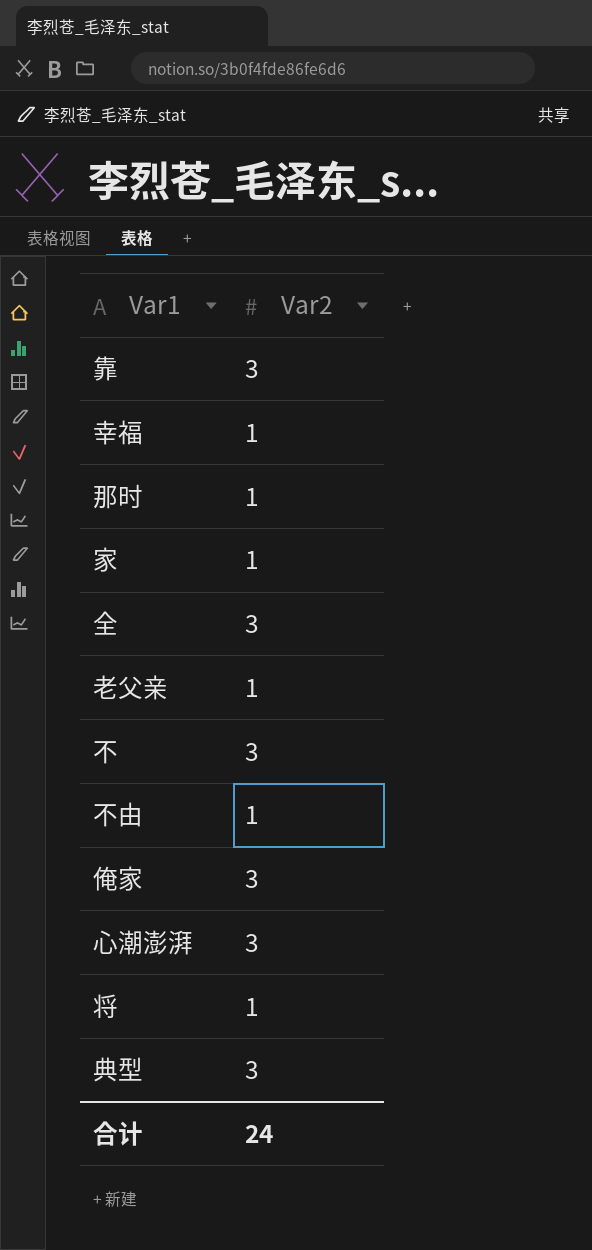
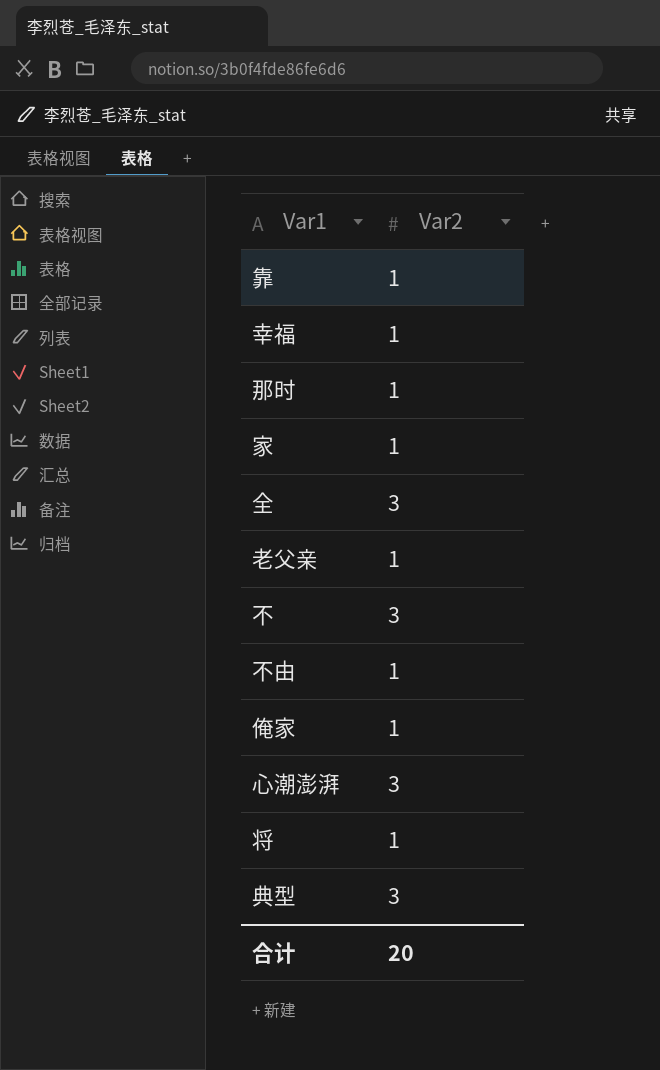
靠 | Var2: 3 -> 1
俺家 | Var2: 3 -> 1
合计 | Var2: 24 -> 20

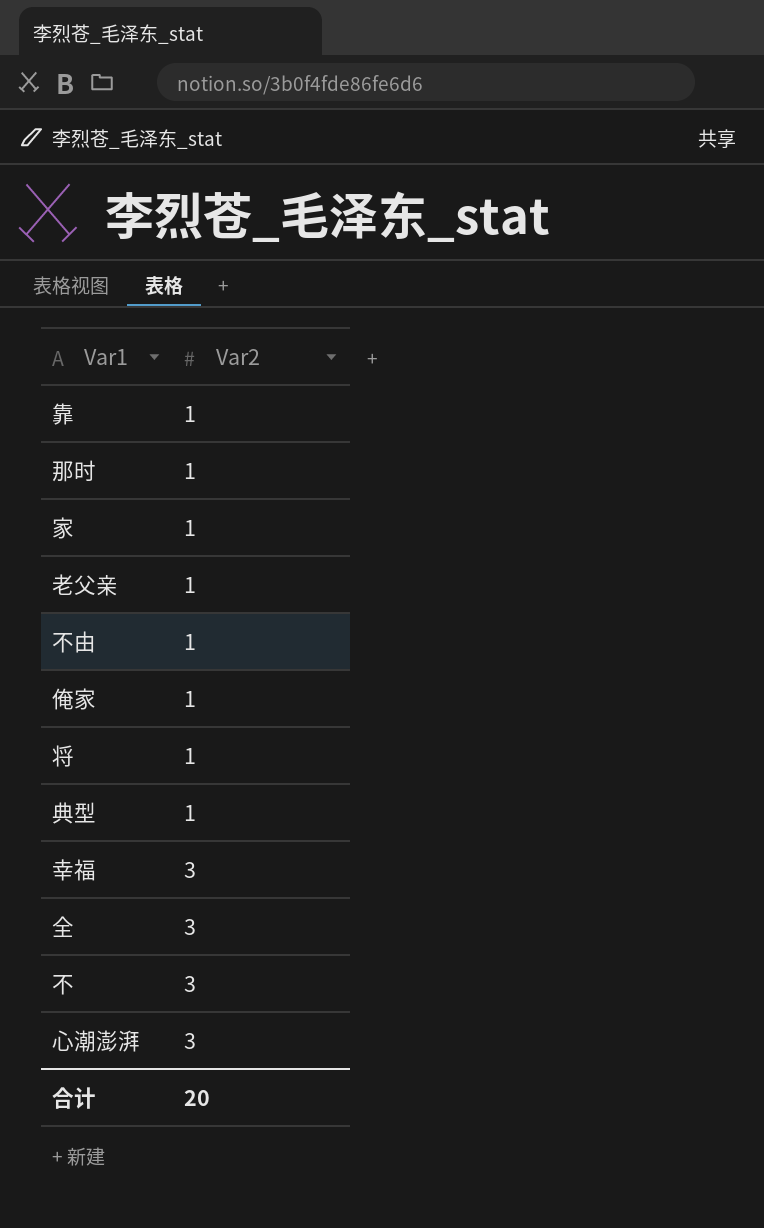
row order: none -> Var2 ascending
典型 | Var2: 3 -> 1
幸福 | Var2: 1 -> 3

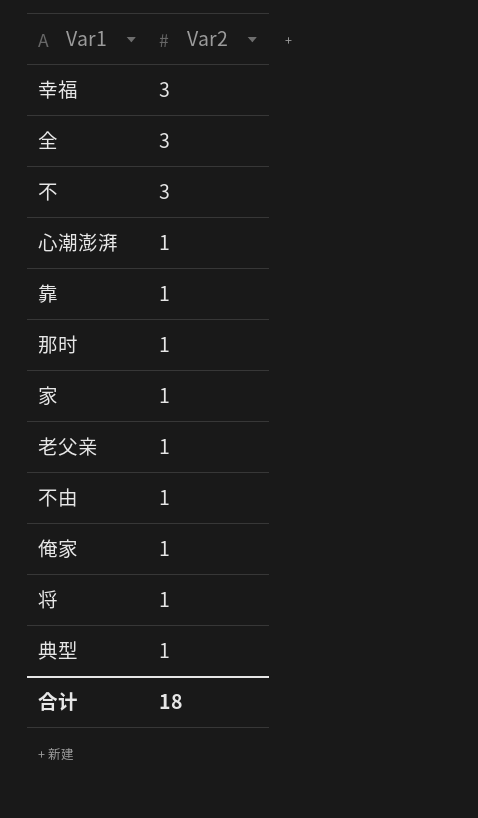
row order: Var2 ascending -> Var2 descending
心潮澎湃 | Var2: 3 -> 1
合计 | Var2: 20 -> 18

